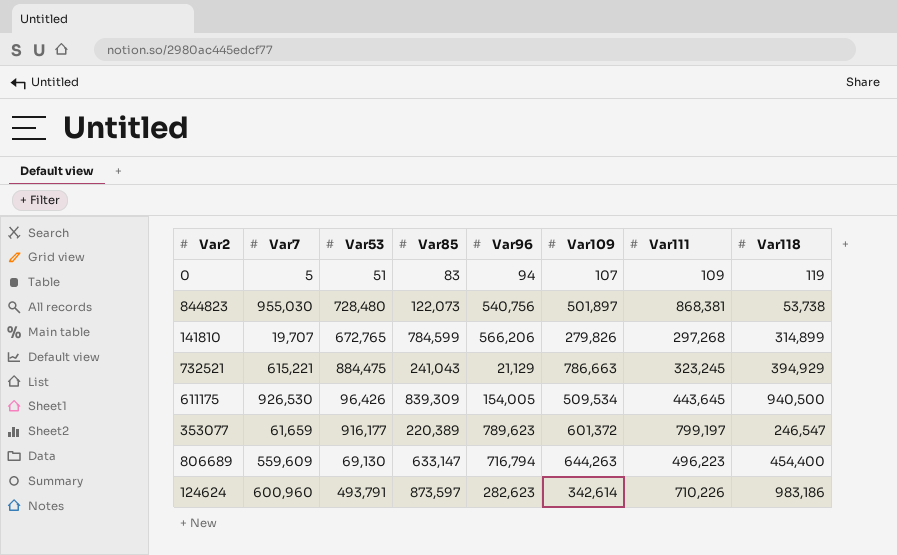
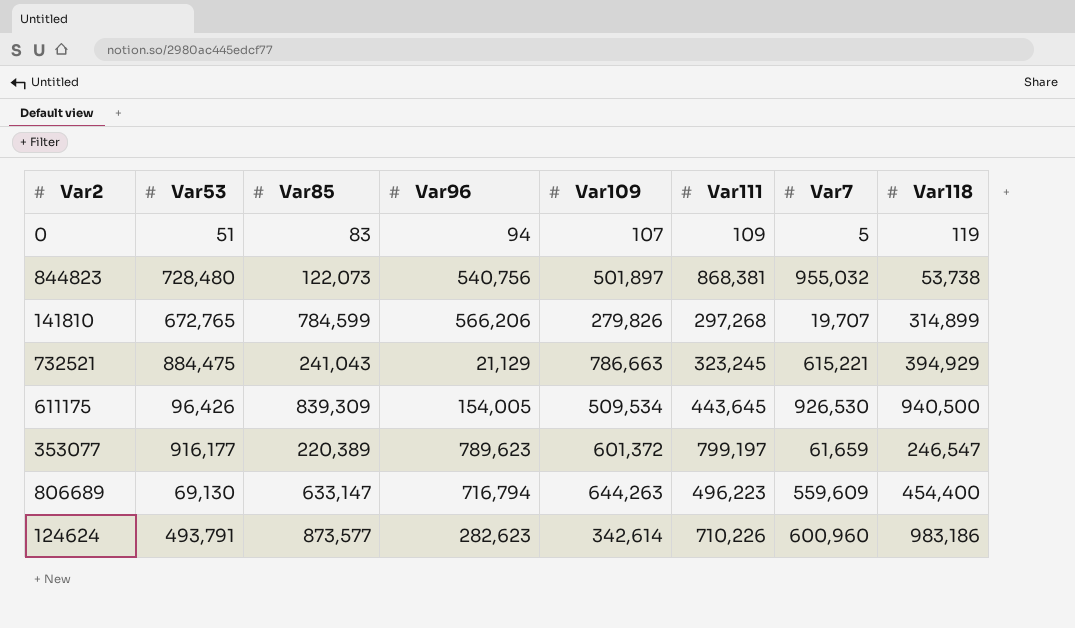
column Var7 | position: 2 -> 7
844823 | Var7: 955,030 -> 955,032
124624 | Var85: 873,597 -> 873,577

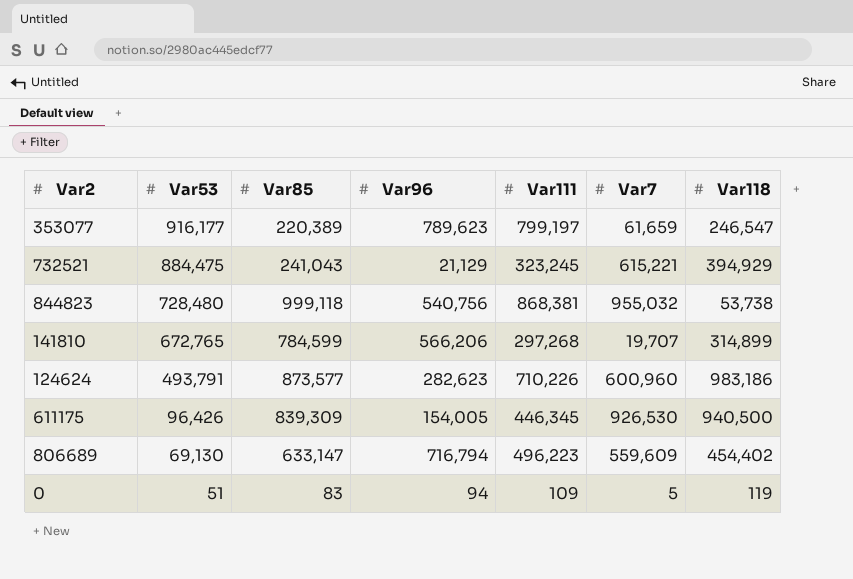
row order: none -> Var53 descending
column Var109 | position: 5 -> none
844823 | Var85: 122,073 -> 999,118
611175 | Var111: 443,645 -> 446,345
806689 | Var118: 454,400 -> 454,402

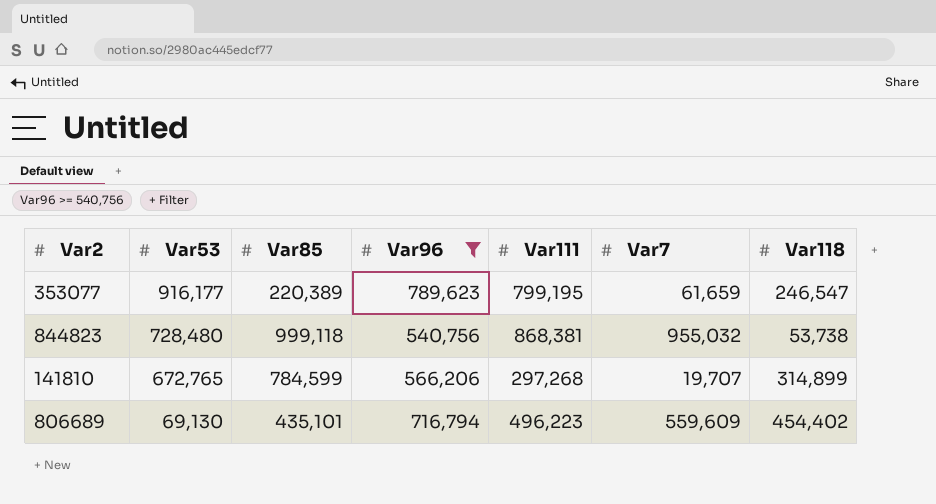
filter: none -> Var96 >= 540,756
353077 | Var111: 799,197 -> 799,195
806689 | Var85: 633,147 -> 435,101

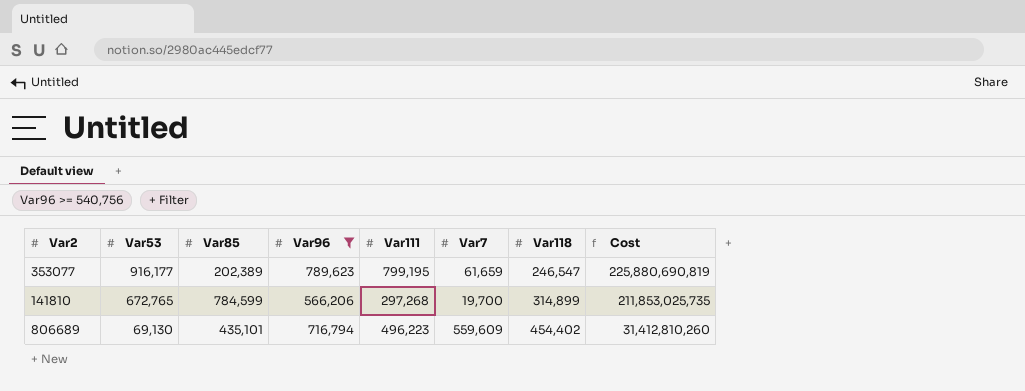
column Cost | formula: none -> [Var53] * [Var118]
row 844823: 728,480 | 999,118 | 540,756 | 868,381 | 955,032 | 53,738 -> none
353077 | Var85: 220,389 -> 202,389
141810 | Var7: 19,707 -> 19,700

